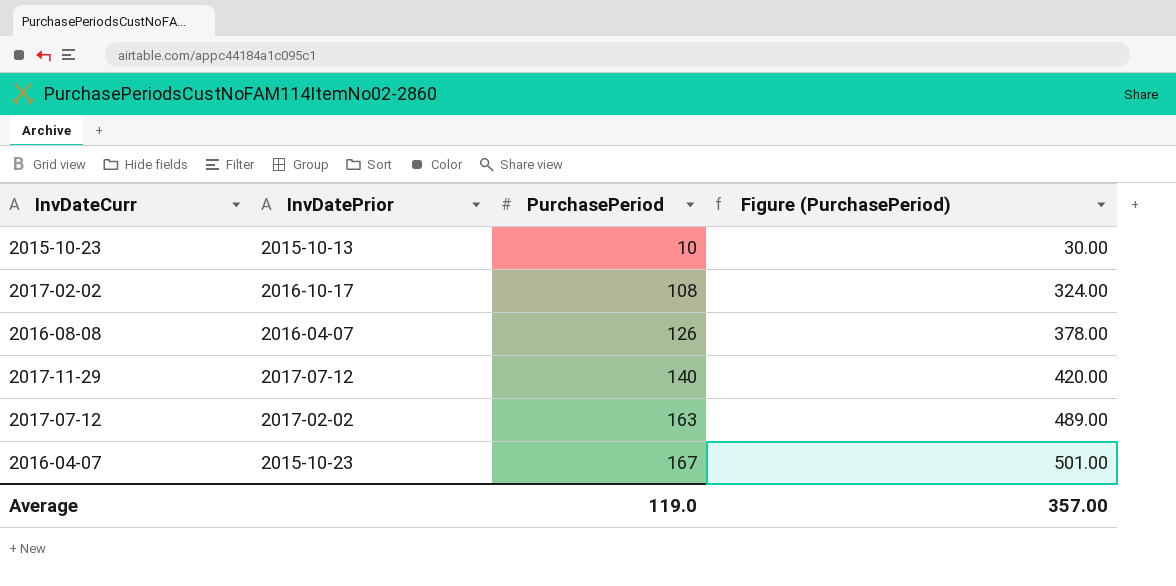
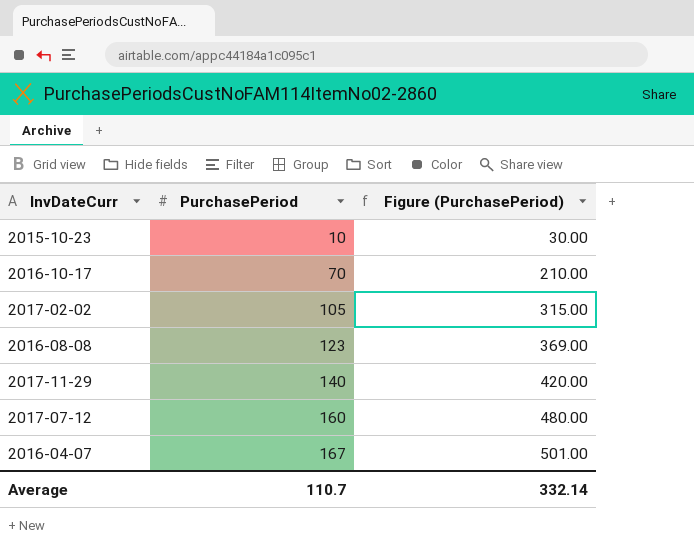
column InvDatePrior | position: 2 -> none
row 2016-10-17: none -> 70 | 210.00
2017-02-02 | PurchasePeriod: 108 -> 105
2017-02-02 | Figure (PurchasePeriod): 324.00 -> 315.00
2016-08-08 | PurchasePeriod: 126 -> 123
2016-08-08 | Figure (PurchasePeriod): 378.00 -> 369.00
2017-07-12 | PurchasePeriod: 163 -> 160
2017-07-12 | Figure (PurchasePeriod): 489.00 -> 480.00
Average | PurchasePeriod: 119.0 -> 110.7
Average | Figure (PurchasePeriod): 357.00 -> 332.14

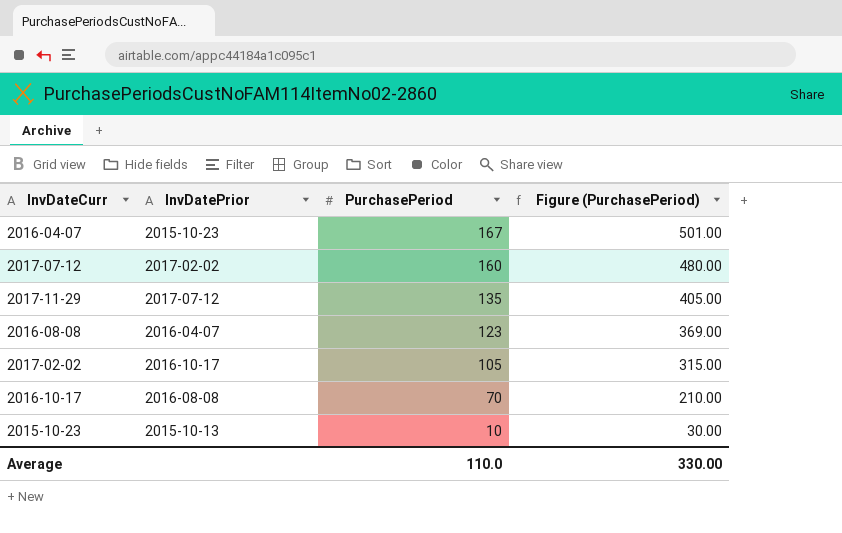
row order: PurchasePeriod ascending -> PurchasePeriod descending
column InvDatePrior | position: none -> 2
2017-11-29 | PurchasePeriod: 140 -> 135
2017-11-29 | Figure (PurchasePeriod): 420.00 -> 405.00
Average | PurchasePeriod: 110.7 -> 110.0
Average | Figure (PurchasePeriod): 332.14 -> 330.00

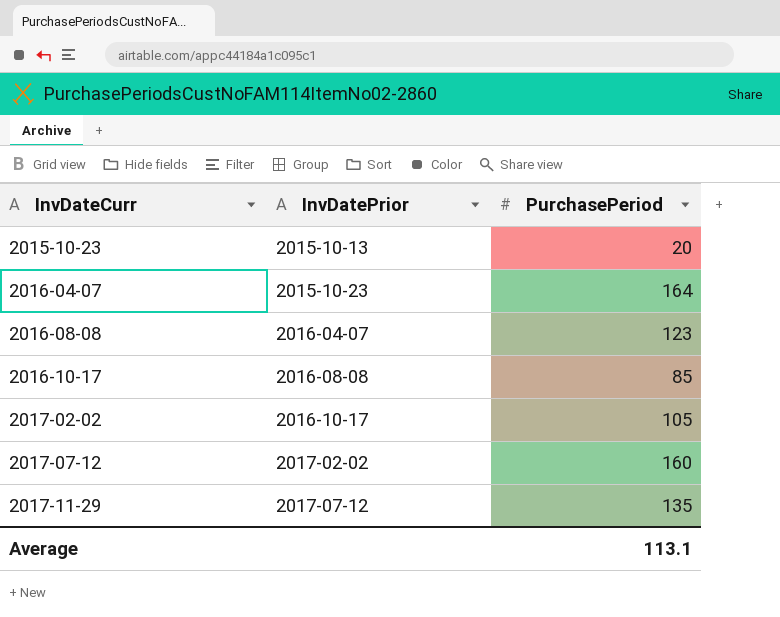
row order: PurchasePeriod descending -> InvDateCurr ascending
column Figure (PurchasePeriod) | formula: [PurchasePeriod] * 3 -> none
2015-10-23 | PurchasePeriod: 10 -> 20
2016-04-07 | PurchasePeriod: 167 -> 164
2016-10-17 | PurchasePeriod: 70 -> 85
Average | PurchasePeriod: 110.0 -> 113.1

